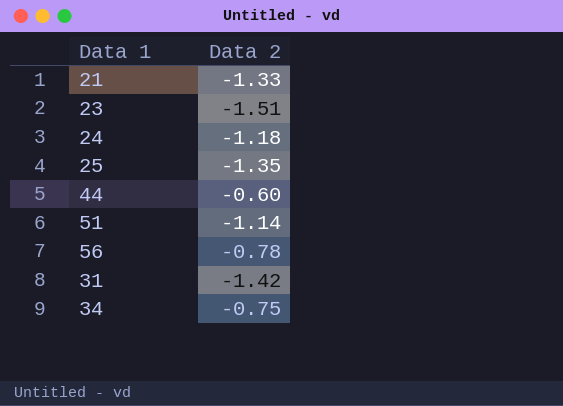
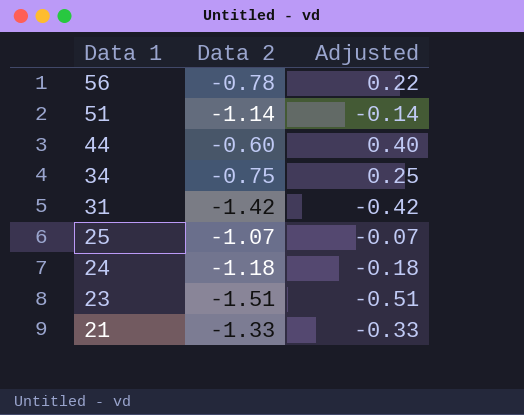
row order: none -> Data 1 descending
column Adjusted | formula: none -> [Data 2] + 1
25 | Data 2: -1.35 -> -1.07

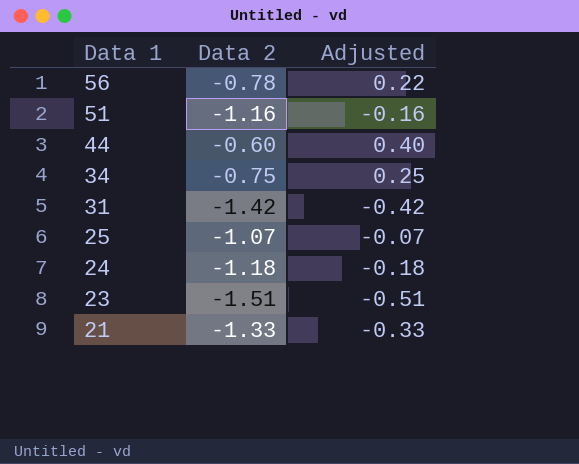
51 | Data 2: -1.14 -> -1.16
51 | Adjusted: -0.14 -> -0.16

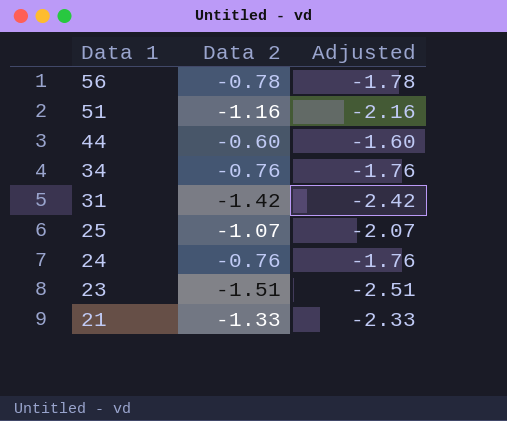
column Adjusted | formula: [Data 2] + 1 -> [Data 2] - 1
34 | Data 2: -0.75 -> -0.76
24 | Data 2: -1.18 -> -0.76

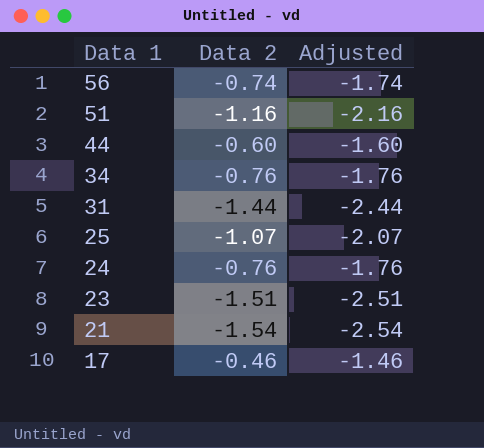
56 | Data 2: -0.78 -> -0.74
56 | Adjusted: -1.78 -> -1.74
31 | Data 2: -1.42 -> -1.44
31 | Adjusted: -2.42 -> -2.44
21 | Data 2: -1.33 -> -1.54
21 | Adjusted: -2.33 -> -2.54
row 17: none -> -0.46 | -1.46

